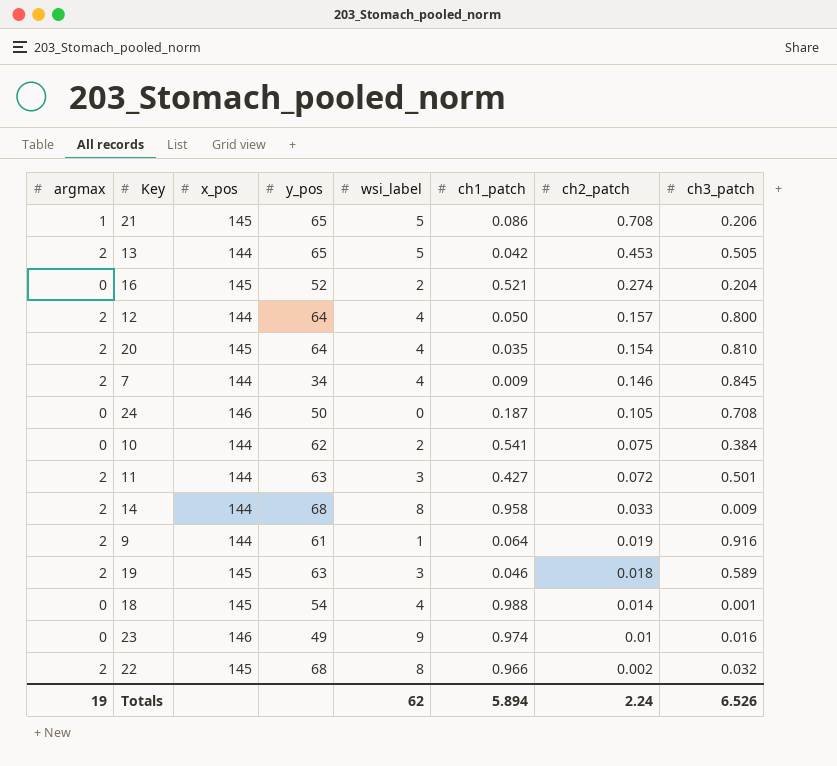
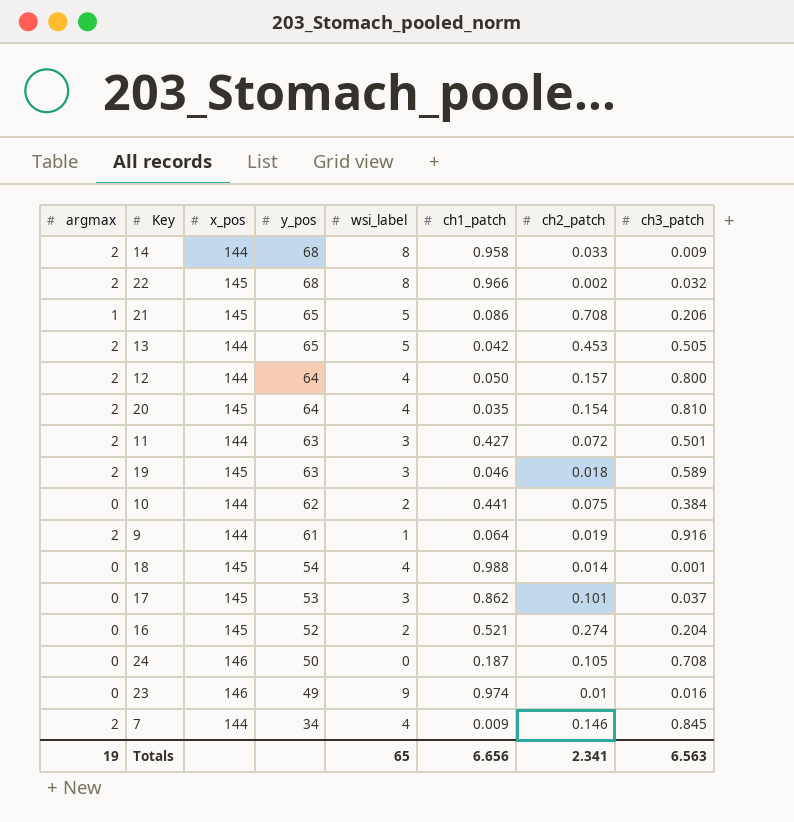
row order: ch2_patch descending -> y_pos descending
10 | ch1_patch: 0.541 -> 0.441
row 17: none -> 0 | 145 | 53 | 3 | 0.862 | 0.101 | 0.037
Totals | wsi_label: 62 -> 65
Totals | ch1_patch: 5.894 -> 6.656
Totals | ch2_patch: 2.24 -> 2.341
Totals | ch3_patch: 6.526 -> 6.563

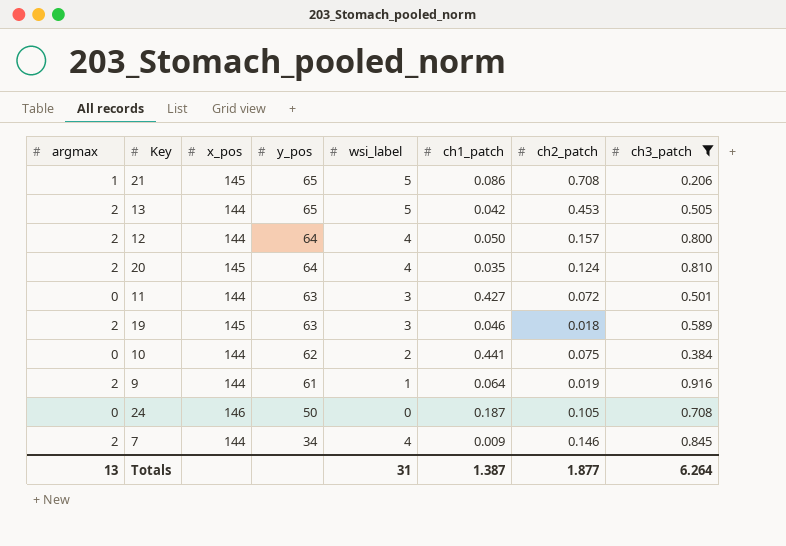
filter: none -> ch3_patch >= 0.206
20 | ch2_patch: 0.154 -> 0.124
11 | argmax: 2 -> 0
Totals | argmax: 19 -> 13
Totals | wsi_label: 65 -> 31
Totals | ch1_patch: 6.656 -> 1.387
Totals | ch2_patch: 2.341 -> 1.877
Totals | ch3_patch: 6.563 -> 6.264

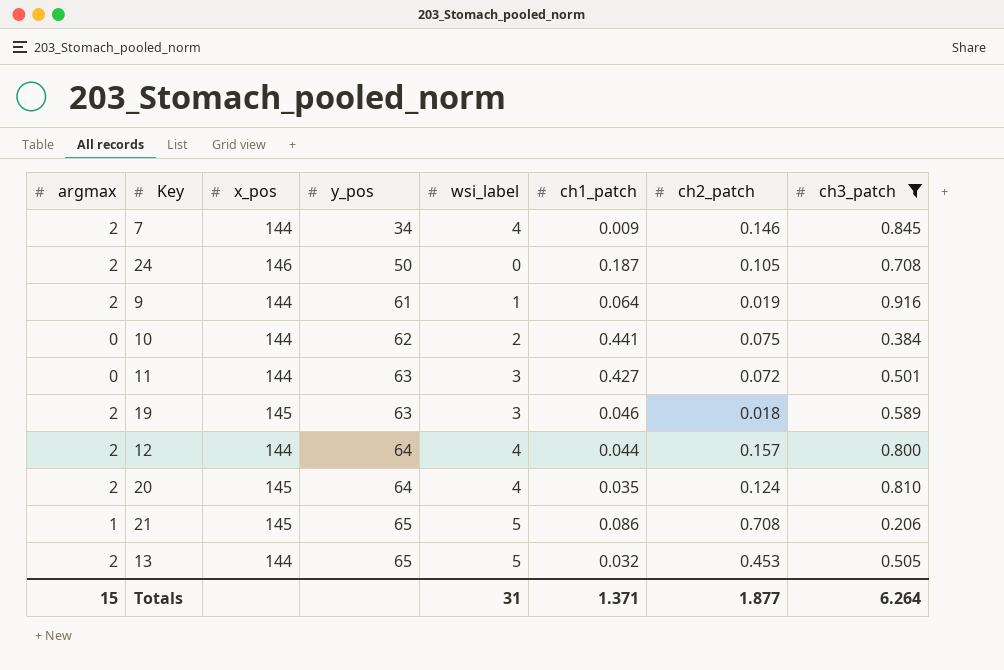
row order: y_pos descending -> y_pos ascending
24 | argmax: 0 -> 2
12 | ch1_patch: 0.050 -> 0.044
13 | ch1_patch: 0.042 -> 0.032
Totals | argmax: 13 -> 15
Totals | ch1_patch: 1.387 -> 1.371

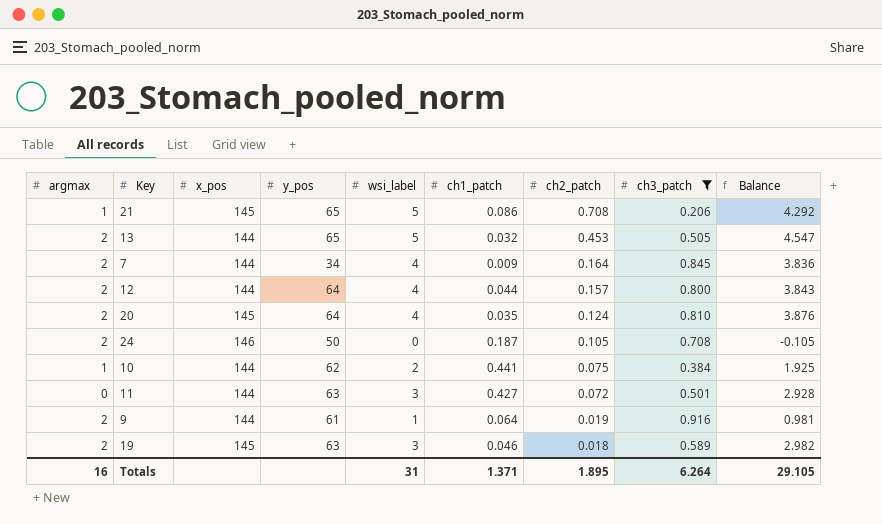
row order: y_pos ascending -> ch2_patch descending
column Balance | formula: none -> [wsi_label] - [ch2_patch]
7 | ch2_patch: 0.146 -> 0.164
10 | argmax: 0 -> 1
Totals | argmax: 15 -> 16
Totals | ch2_patch: 1.877 -> 1.895

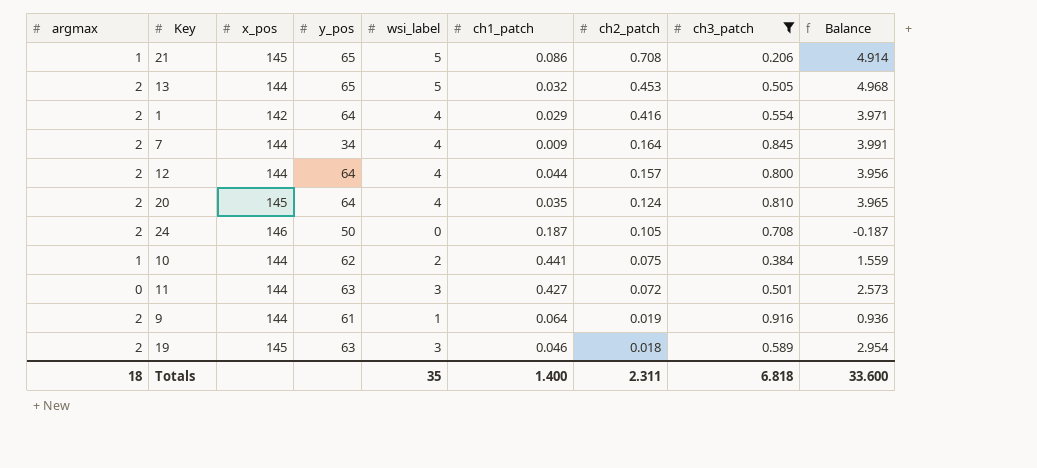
column Balance | formula: [wsi_label] - [ch2_patch] -> [wsi_label] - [ch1_patch]
row 1: none -> 2 | 142 | 64 | 4 | 0.029 | 0.416 | 0.554 | 3.971
Totals | argmax: 16 -> 18
Totals | wsi_label: 31 -> 35
Totals | ch1_patch: 1.371 -> 1.400
Totals | ch2_patch: 1.895 -> 2.311
Totals | ch3_patch: 6.264 -> 6.818
Totals | Balance: 29.105 -> 33.600

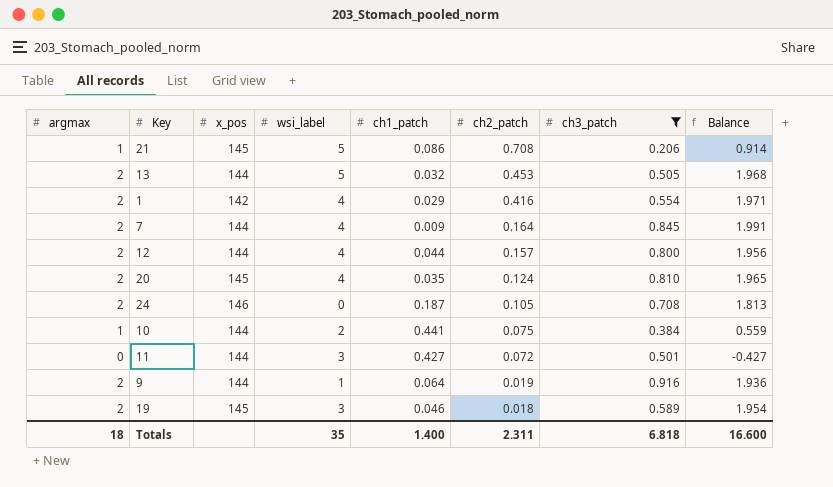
column y_pos | position: 4 -> none
column Balance | formula: [wsi_label] - [ch1_patch] -> [argmax] - [ch1_patch]
Totals | Balance: 33.600 -> 16.600

